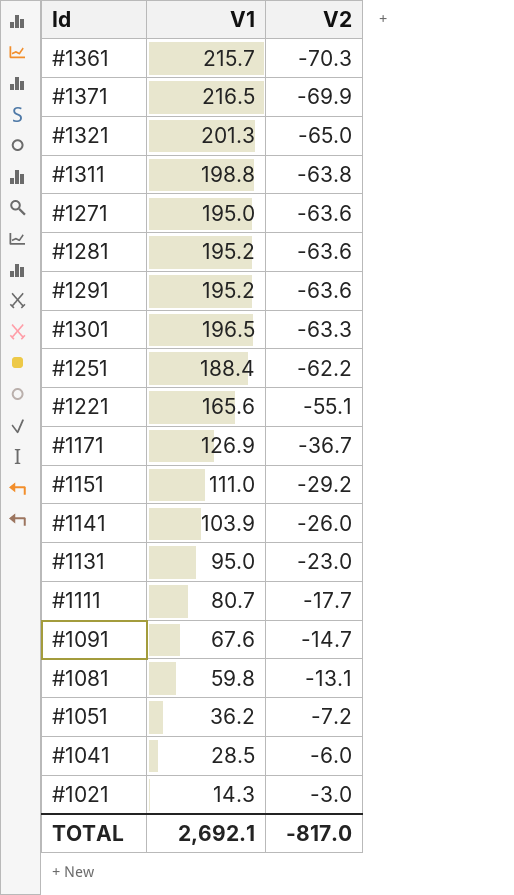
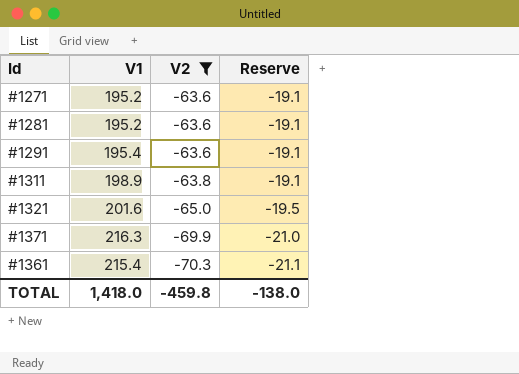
filter: none -> V2 <= -63.6
row order: V2 ascending -> V2 descending
column Reserve | formula: none -> [V2] * 0.3
#1271 | V1: 195.0 -> 195.2
#1291 | V1: 195.2 -> 195.4
#1311 | V1: 198.8 -> 198.9
#1321 | V1: 201.3 -> 201.6
#1371 | V1: 216.5 -> 216.3
#1361 | V1: 215.7 -> 215.4
TOTAL | V1: 2,692.1 -> 1,418.0
TOTAL | V2: -817.0 -> -459.8

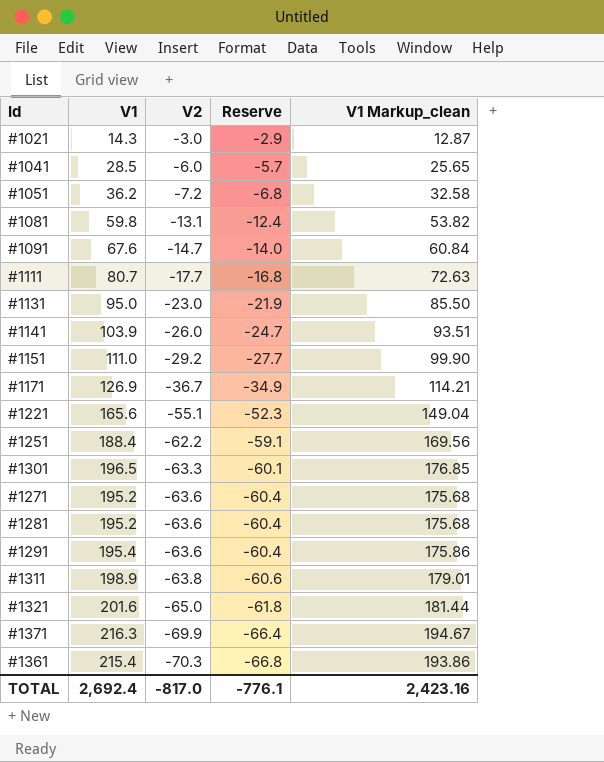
filter: V2 <= -63.6 -> none
column Reserve | formula: [V2] * 0.3 -> [V2] * 0.95
column V1 Markup_clean | formula: none -> [V1] * 0.9
TOTAL | V1: 1,418.0 -> 2,692.4
TOTAL | V2: -459.8 -> -817.0
TOTAL | Reserve: -138.0 -> -776.1

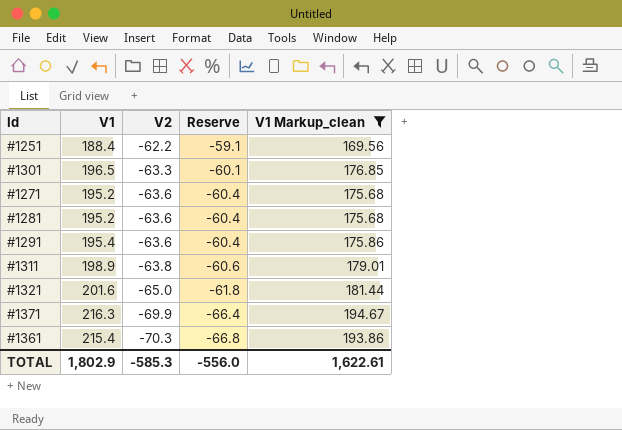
filter: none -> V1 Markup_clean >= 169.56
TOTAL | V1: 2,692.4 -> 1,802.9
TOTAL | V2: -817.0 -> -585.3
TOTAL | Reserve: -776.1 -> -556.0
TOTAL | V1 Markup_clean: 2,423.16 -> 1,622.61

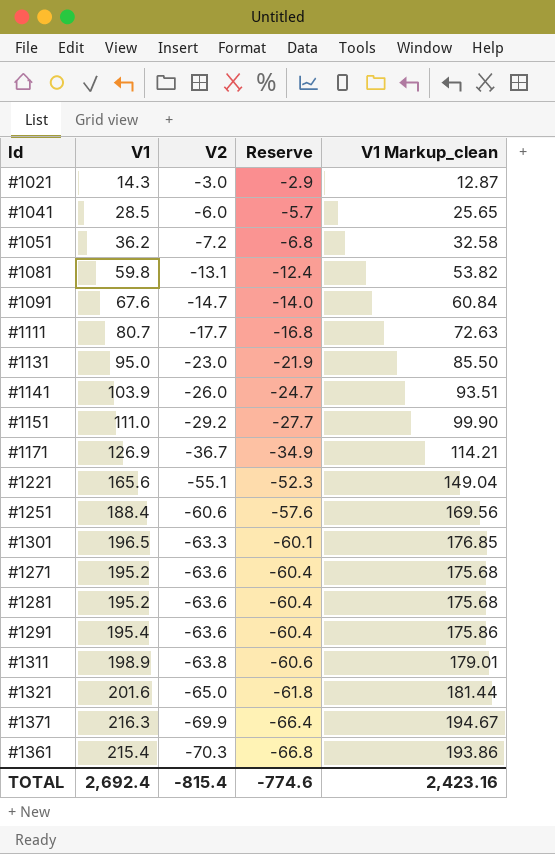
filter: V1 Markup_clean >= 169.56 -> none
#1251 | V2: -62.2 -> -60.6
#1251 | Reserve: -59.1 -> -57.6
TOTAL | V1: 1,802.9 -> 2,692.4
TOTAL | V2: -585.3 -> -815.4
TOTAL | Reserve: -556.0 -> -774.6
TOTAL | V1 Markup_clean: 1,622.61 -> 2,423.16

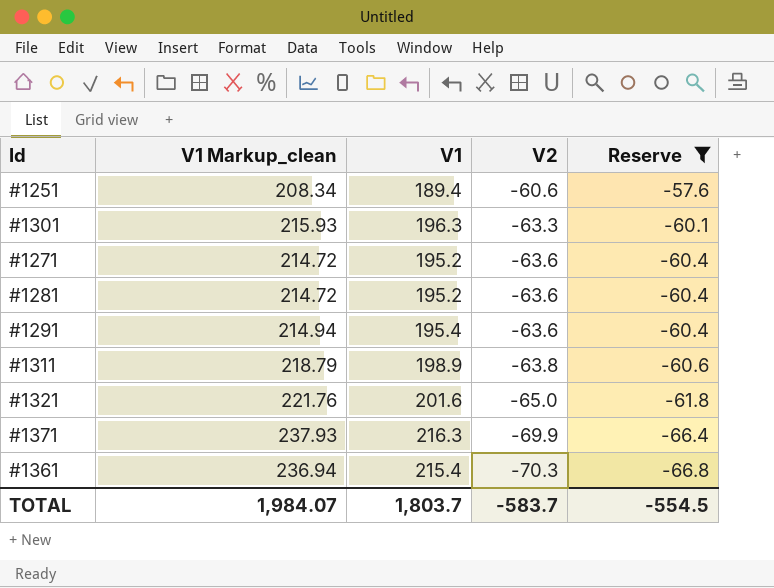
filter: none -> Reserve <= -57.6
column V1 Markup_clean | formula: [V1] * 0.9 -> [V1] * 1.1
column V1 Markup_clean | position: 5 -> 2
#1251 | V1: 188.4 -> 189.4
#1301 | V1: 196.5 -> 196.3
TOTAL | V1 Markup_clean: 2,423.16 -> 1,984.07
TOTAL | V1: 2,692.4 -> 1,803.7
TOTAL | V2: -815.4 -> -583.7
TOTAL | Reserve: -774.6 -> -554.5

